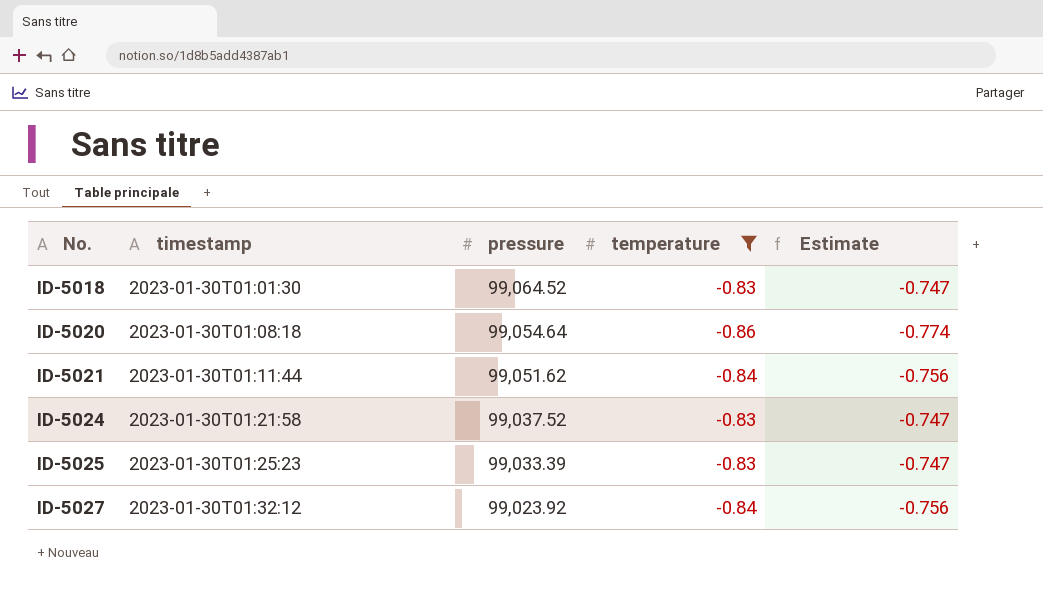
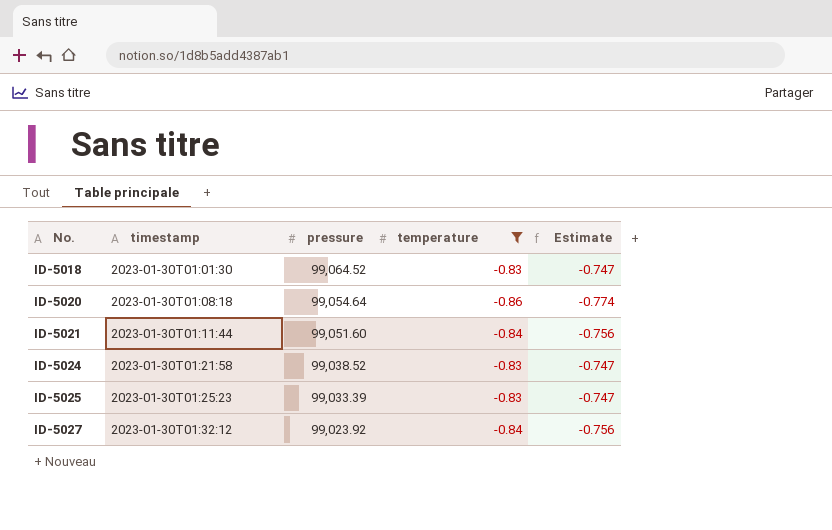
ID-5021 | pressure: 99,051.62 -> 99,051.60
ID-5024 | pressure: 99,037.52 -> 99,038.52

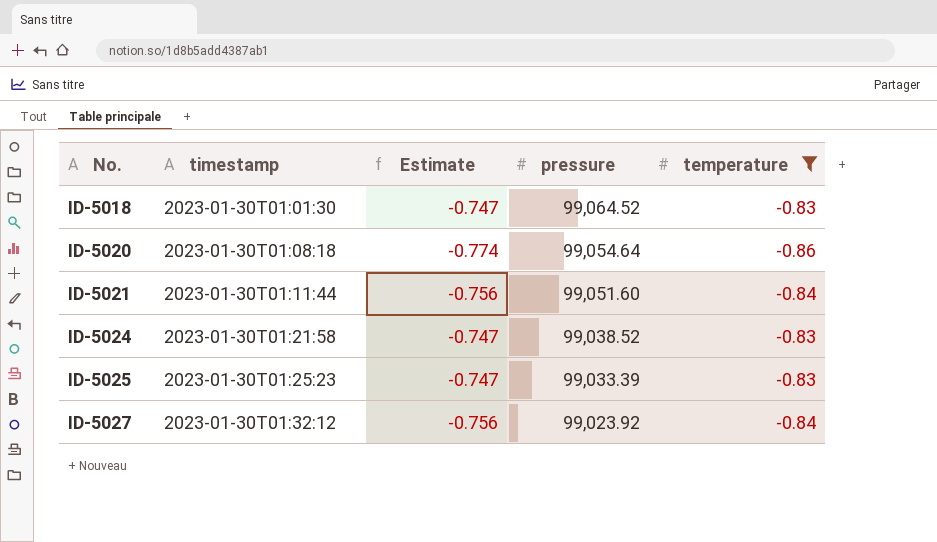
column Estimate | position: 5 -> 3

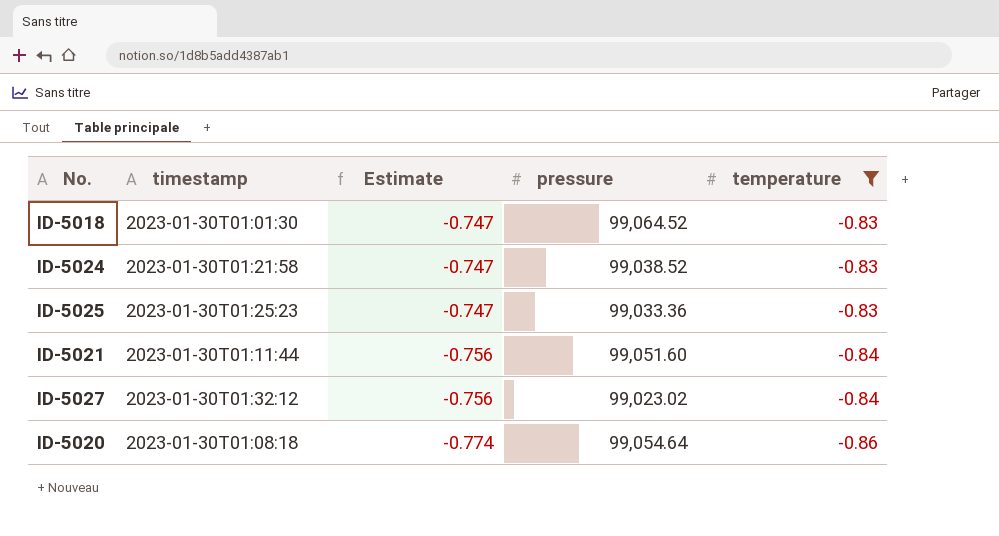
row order: No. ascending -> Estimate descending
ID-5025 | pressure: 99,033.39 -> 99,033.36
ID-5027 | pressure: 99,023.92 -> 99,023.02

